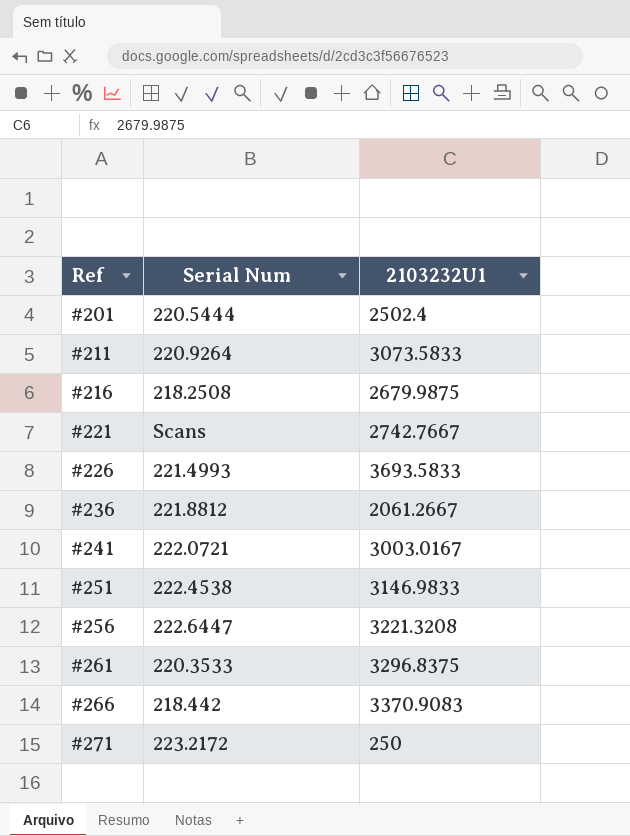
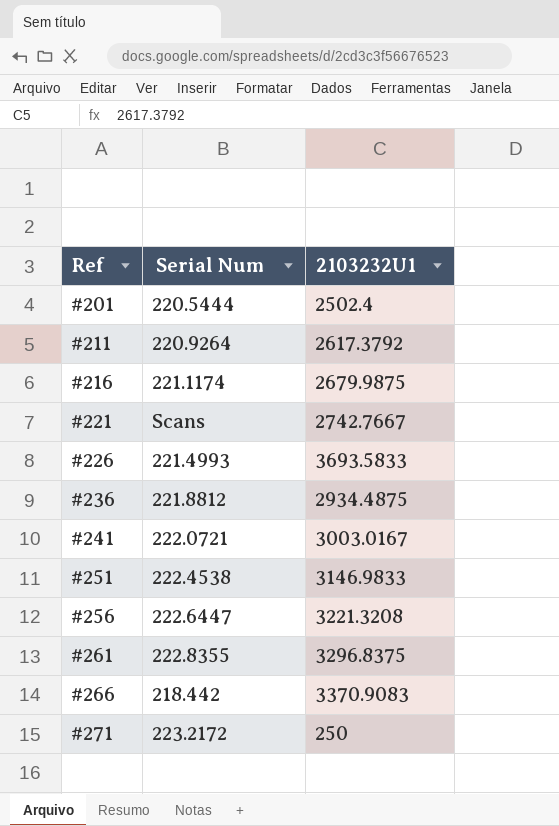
#211 | 2103232U1: 3073.5833 -> 2617.3792
#216 | Serial Num: 218.2508 -> 221.1174
#236 | 2103232U1: 2061.2667 -> 2934.4875
#261 | Serial Num: 220.3533 -> 222.8355

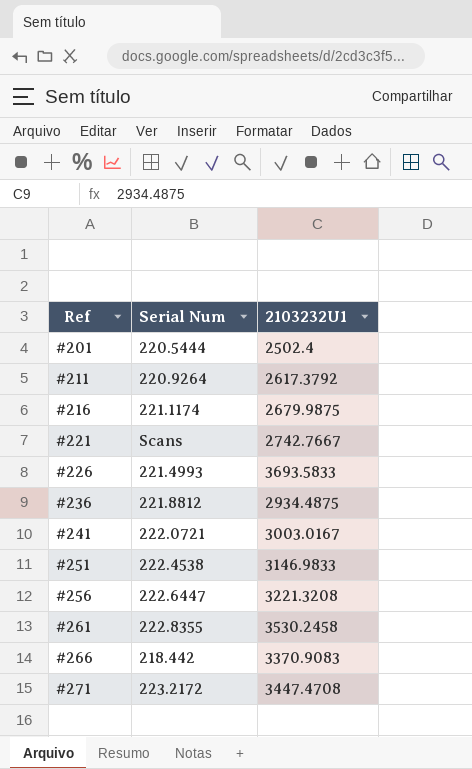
#261 | 2103232U1: 3296.8375 -> 3530.2458
#271 | 2103232U1: 250 -> 3447.4708

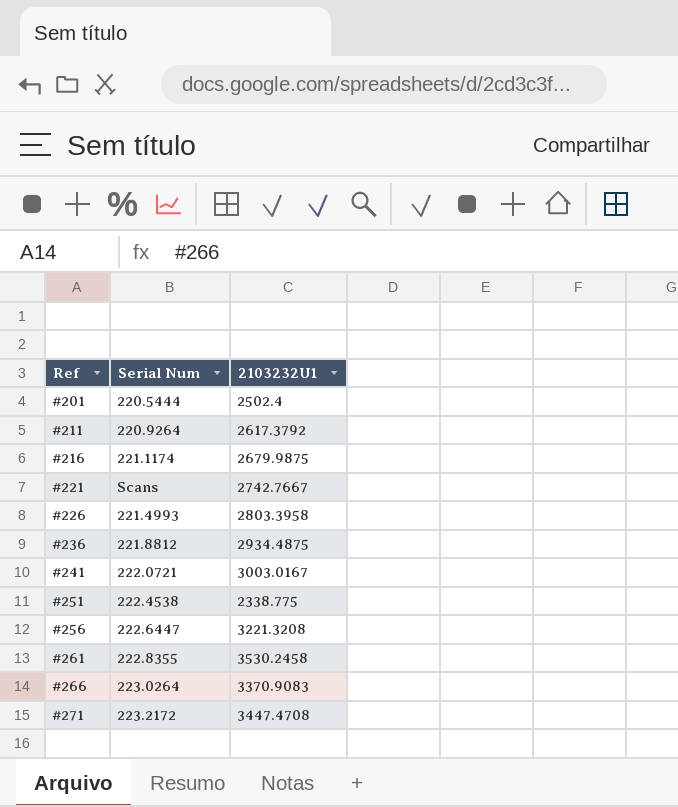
#226 | 2103232U1: 3693.5833 -> 2803.3958
#251 | 2103232U1: 3146.9833 -> 2338.775
#266 | Serial Num: 218.442 -> 223.0264

